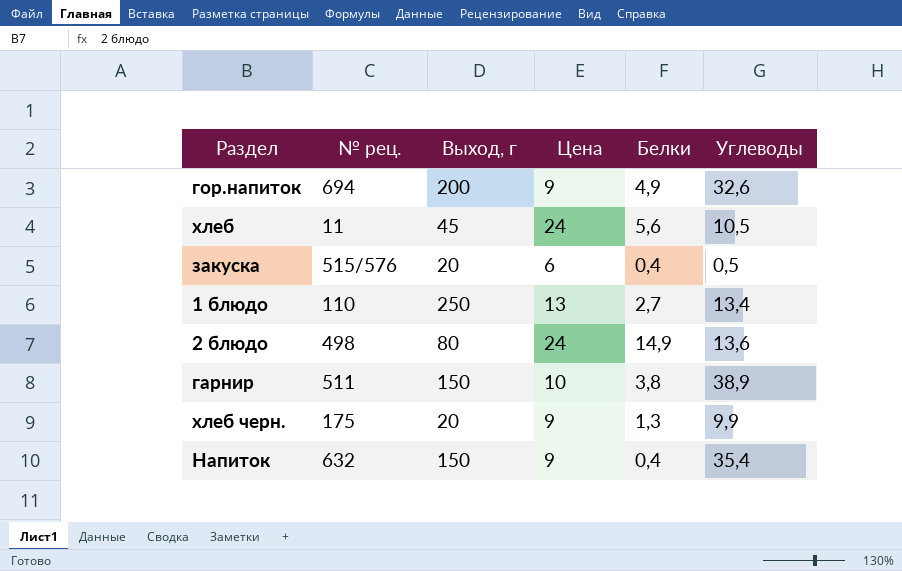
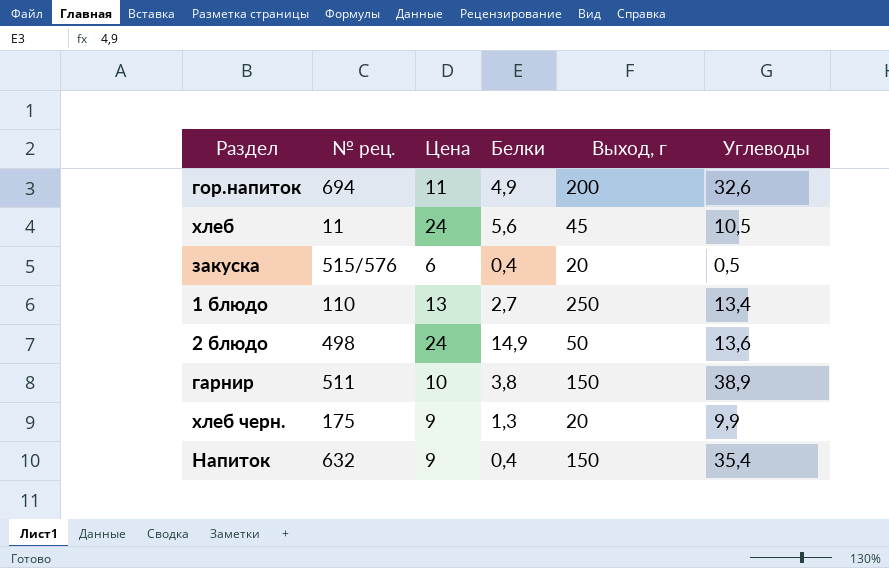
column Выход, г | position: 3 -> 5
гор.напиток | Цена: 9 -> 11
2 блюдо | Выход, г: 80 -> 50

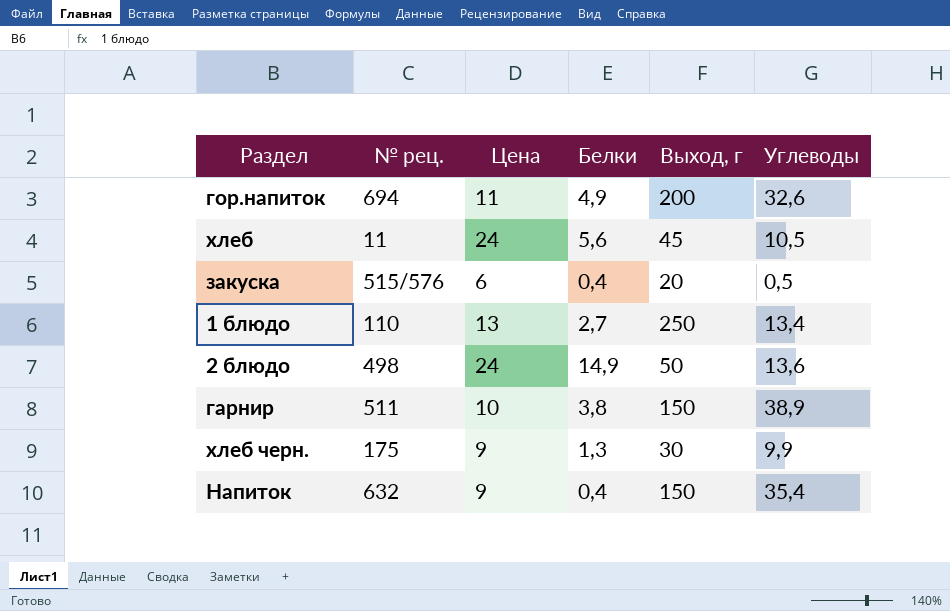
хлеб черн. | Выход, г: 20 -> 30

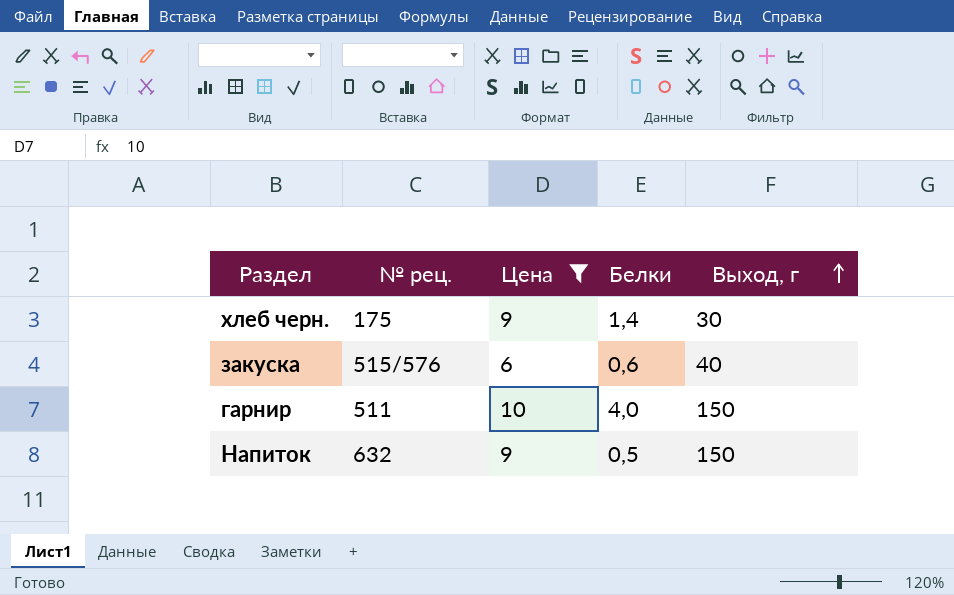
filter: none -> Цена <= 10
row order: none -> Выход, г ascending
column Углеводы | position: 6 -> none
хлеб черн. | Белки: 1,3 -> 1,4
закуска | Белки: 0,4 -> 0,6
закуска | Выход, г: 20 -> 40
гарнир | Белки: 3,8 -> 4,0
Напиток | Белки: 0,4 -> 0,5

